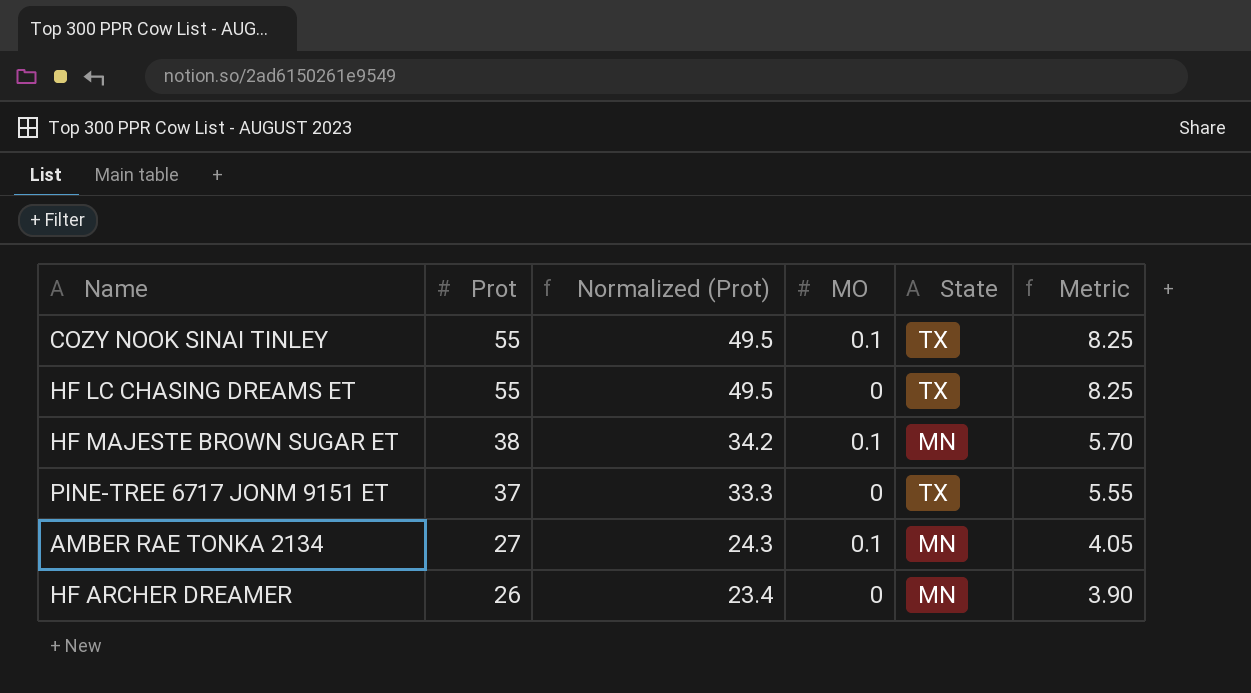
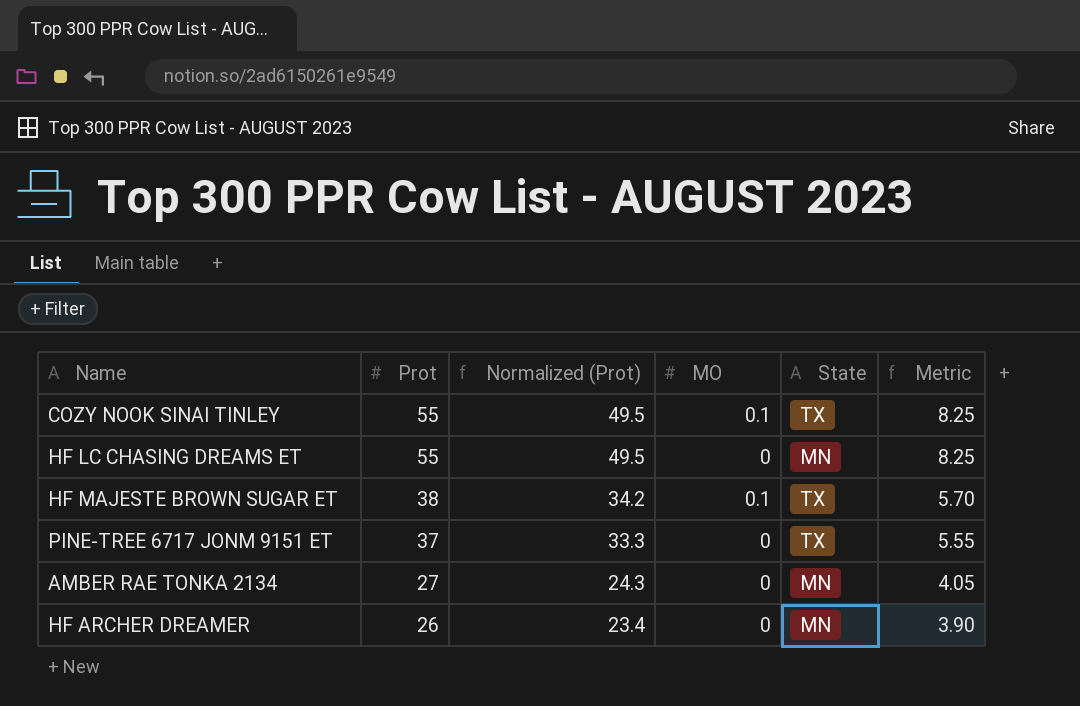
HF LC CHASING DREAMS ET | State: TX -> MN
HF MAJESTE BROWN SUGAR ET | State: MN -> TX
AMBER RAE TONKA 2134 | MO: 0.1 -> 0

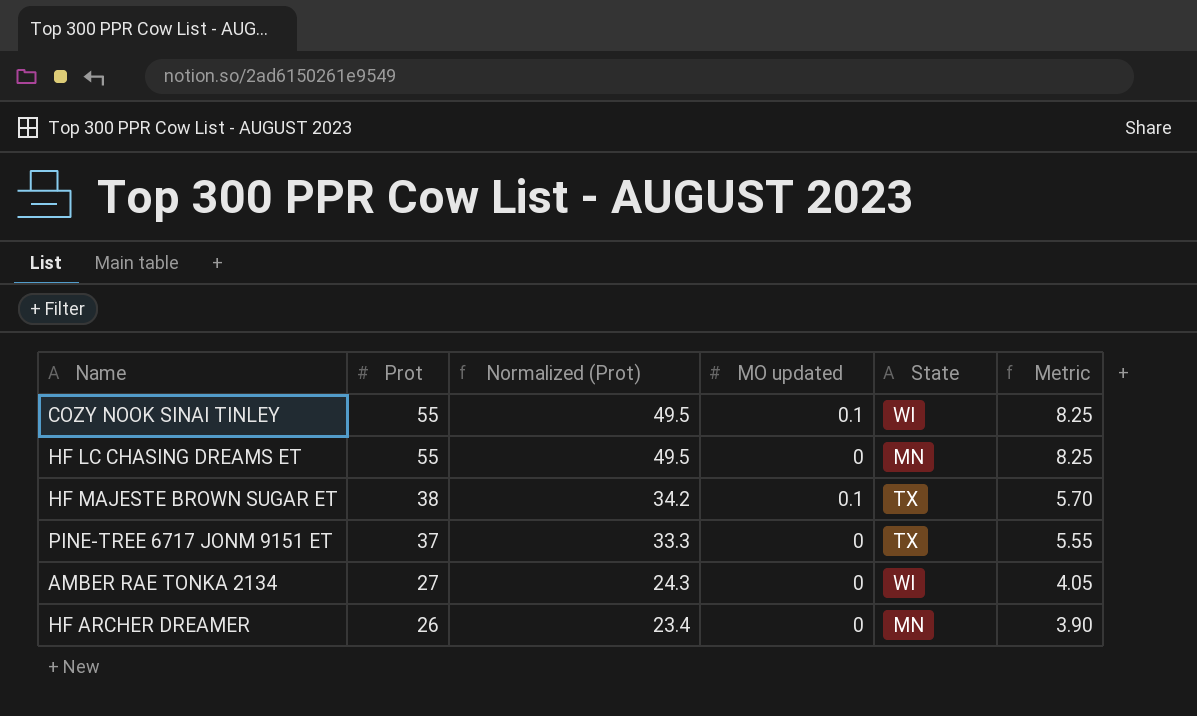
column name: MO -> MO updated
COZY NOOK SINAI TINLEY | State: TX -> WI
AMBER RAE TONKA 2134 | State: MN -> WI

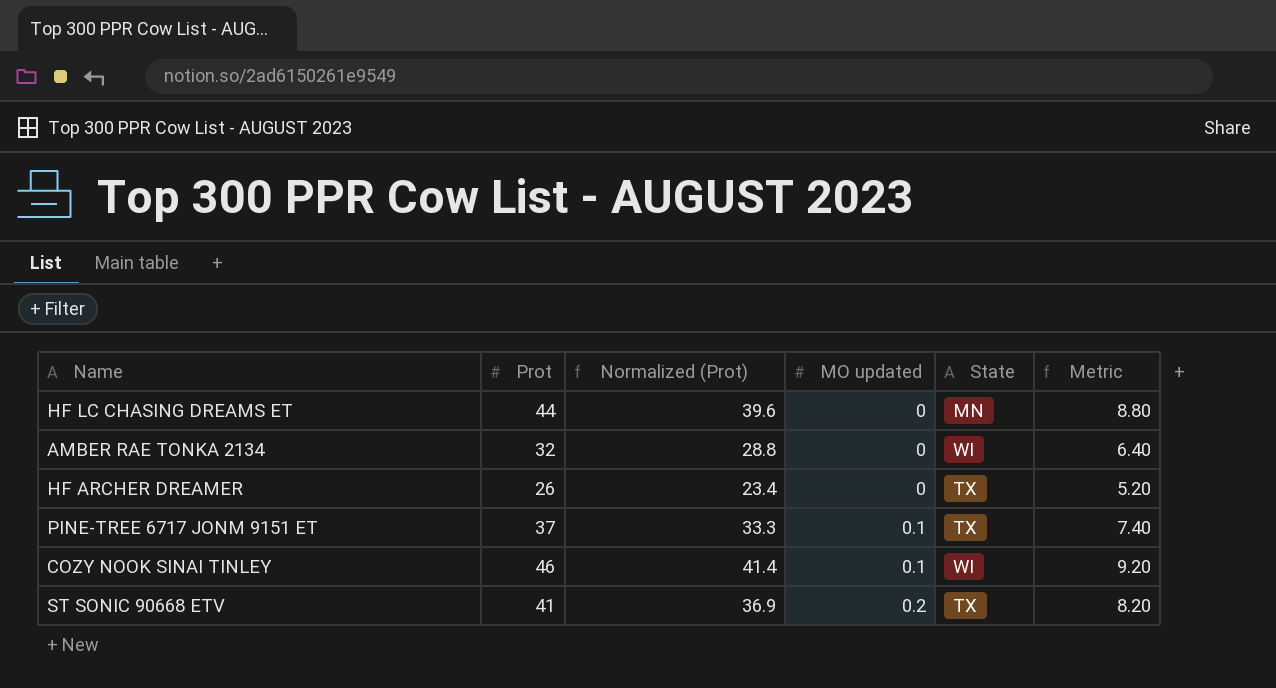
row order: Prot descending -> MO updated ascending
column Metric | formula: [Prot] * 0.15 -> [Prot] * 0.2
row HF MAJESTE BROWN SUGAR ET: 38 | 34.2 | 0.1 | TX | 5.70 -> none
HF LC CHASING DREAMS ET | Prot: 55 -> 44
HF LC CHASING DREAMS ET | Normalized (Prot): 49.5 -> 39.6
AMBER RAE TONKA 2134 | Prot: 27 -> 32
AMBER RAE TONKA 2134 | Normalized (Prot): 24.3 -> 28.8
HF ARCHER DREAMER | State: MN -> TX
PINE-TREE 6717 JONM 9151 ET | MO updated: 0 -> 0.1
COZY NOOK SINAI TINLEY | Prot: 55 -> 46
COZY NOOK SINAI TINLEY | Normalized (Prot): 49.5 -> 41.4
row ST SONIC 90668 ETV: none -> 41 | 36.9 | 0.2 | TX | 8.20

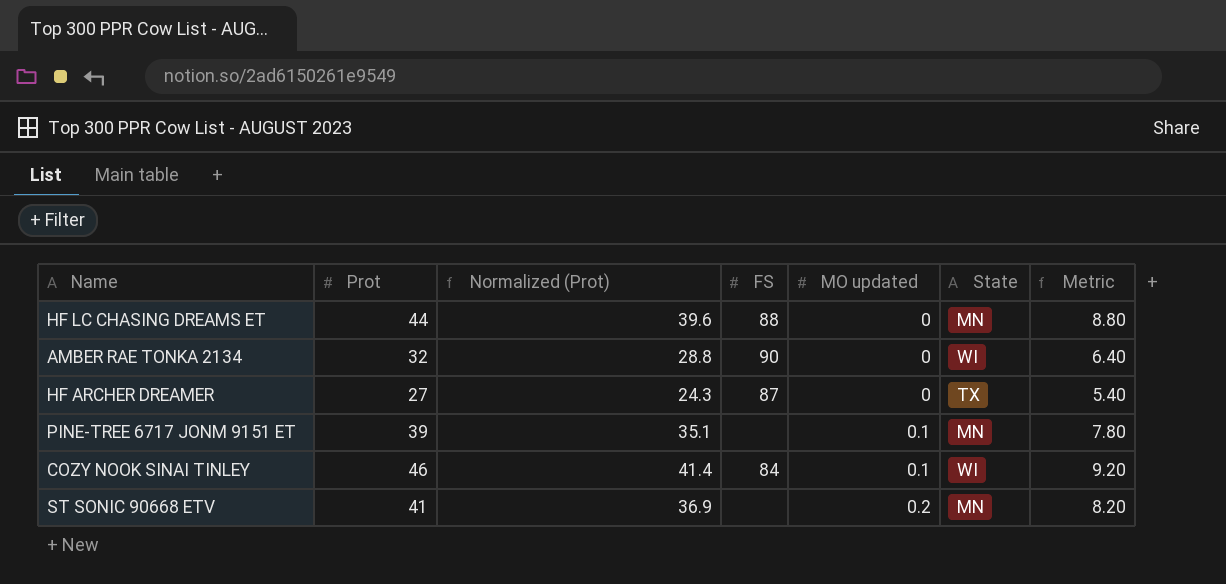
column FS | position: none -> 4
HF ARCHER DREAMER | Prot: 26 -> 27
HF ARCHER DREAMER | Normalized (Prot): 23.4 -> 24.3
HF ARCHER DREAMER | Metric: 5.20 -> 5.40
PINE-TREE 6717 JONM 9151 ET | Prot: 37 -> 39
PINE-TREE 6717 JONM 9151 ET | Normalized (Prot): 33.3 -> 35.1
PINE-TREE 6717 JONM 9151 ET | State: TX -> MN
PINE-TREE 6717 JONM 9151 ET | Metric: 7.40 -> 7.80
ST SONIC 90668 ETV | State: TX -> MN

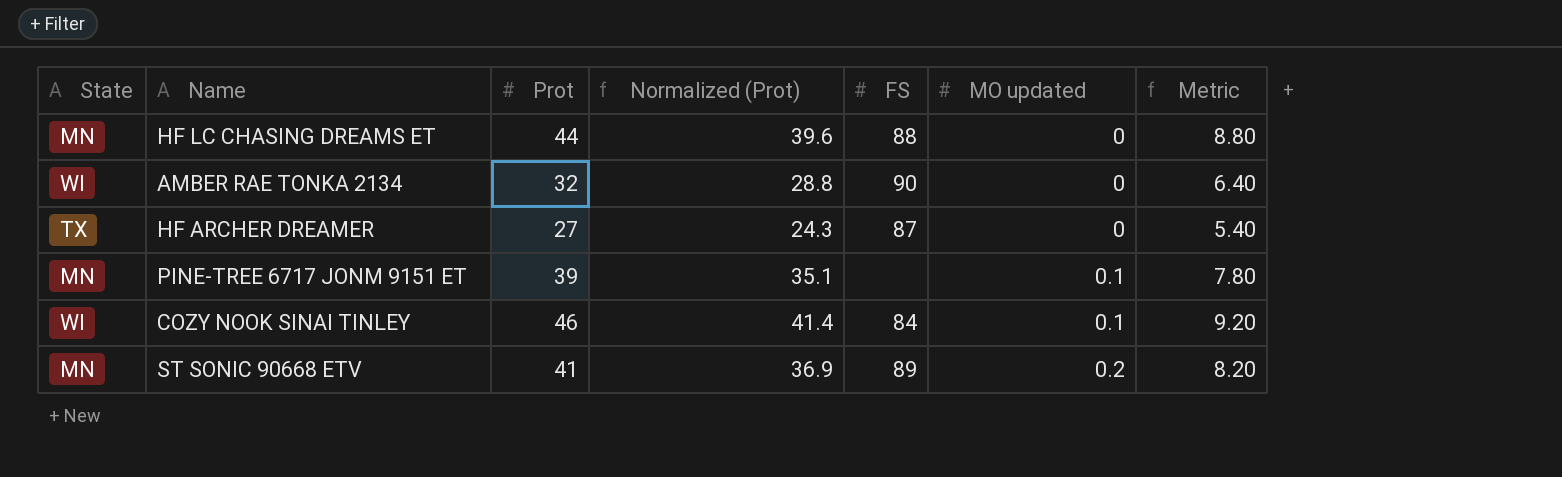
column State | position: 6 -> 1
ST SONIC 90668 ETV | FS: none -> 89

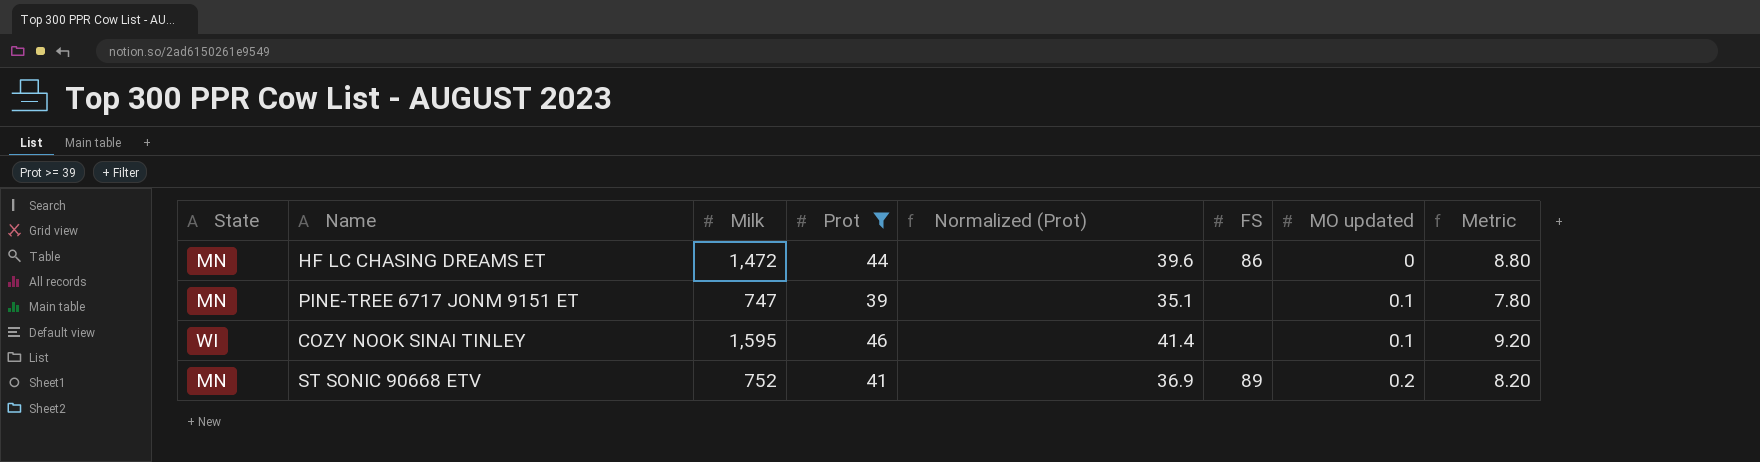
filter: none -> Prot >= 39
column Milk | position: none -> 3
HF LC CHASING DREAMS ET | FS: 88 -> 86
COZY NOOK SINAI TINLEY | FS: 84 -> none

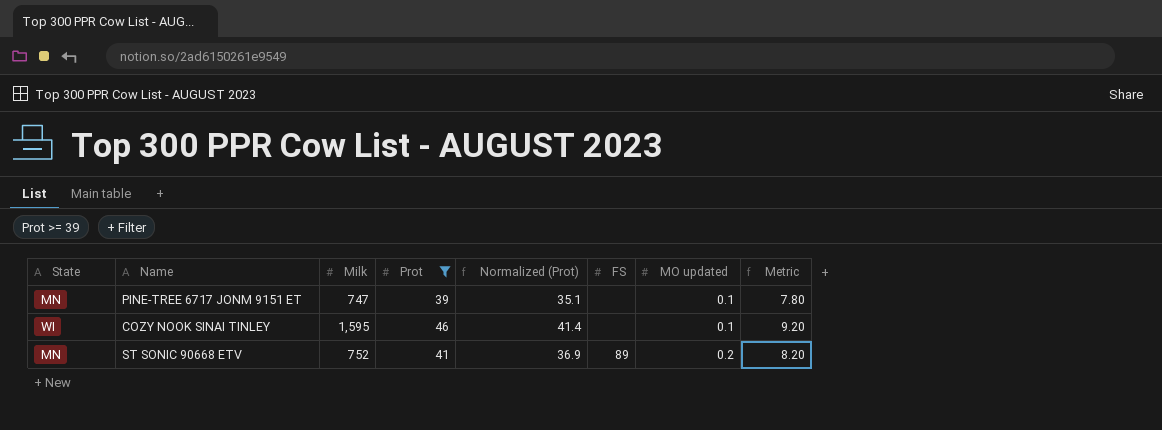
row HF LC CHASING DREAMS ET: MN | 1,472 | 44 | 39.6 | 86 | 0 | 8.80 -> none

